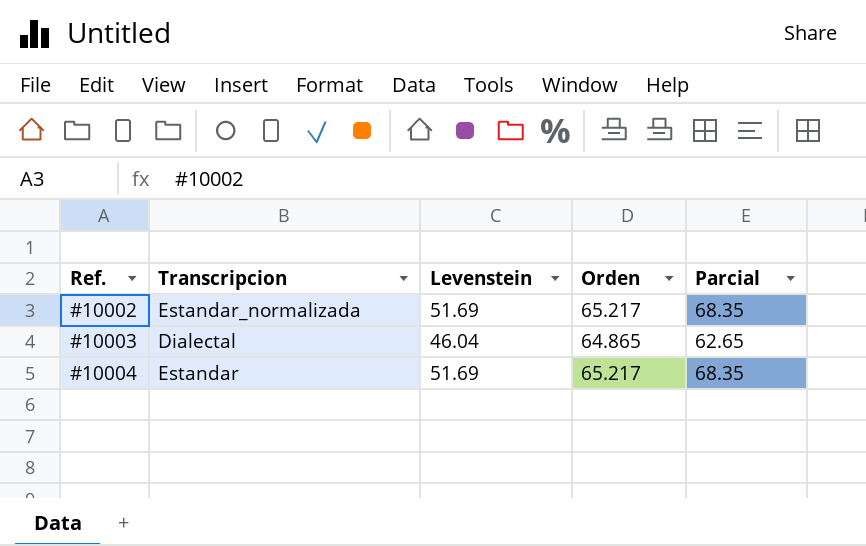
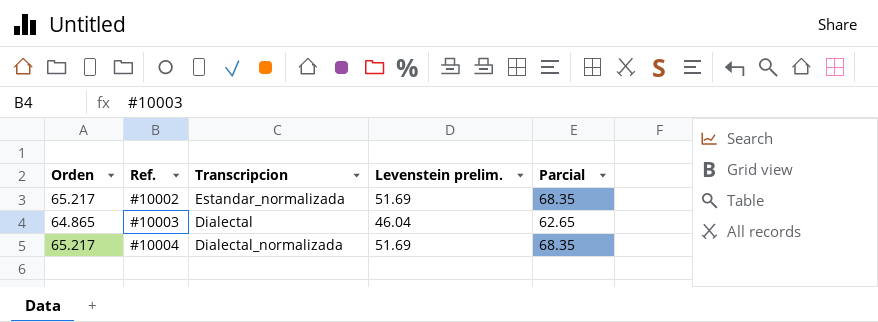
column Orden | position: 4 -> 1
column name: Levenstein -> Levenstein prelim.
#10004 | Transcripcion: Estandar -> Dialectal_normalizada

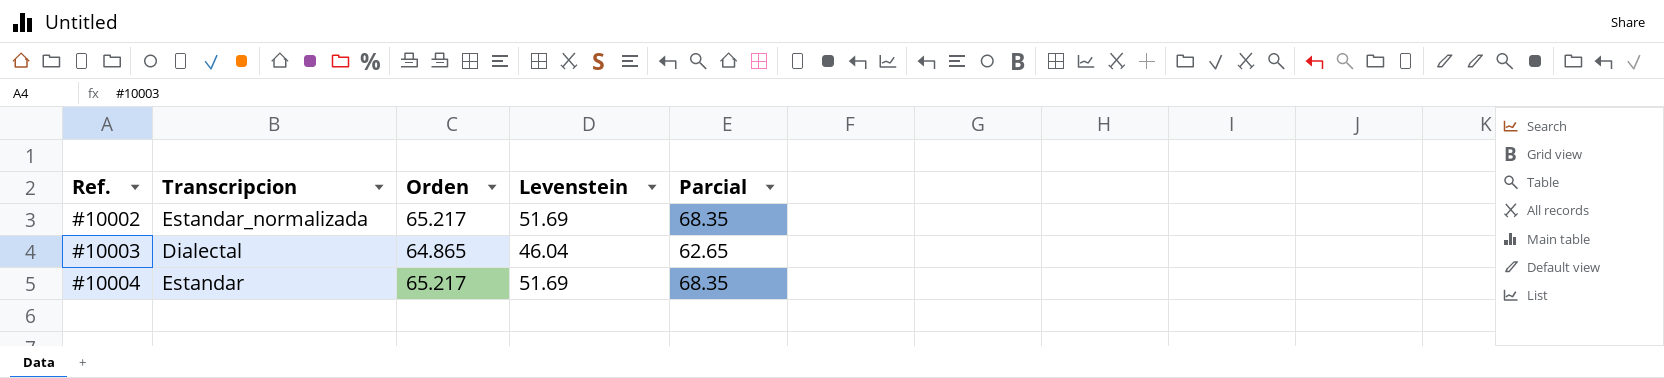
column Orden | position: 1 -> 3
column name: Levenstein prelim. -> Levenstein
#10004 | Transcripcion: Dialectal_normalizada -> Estandar

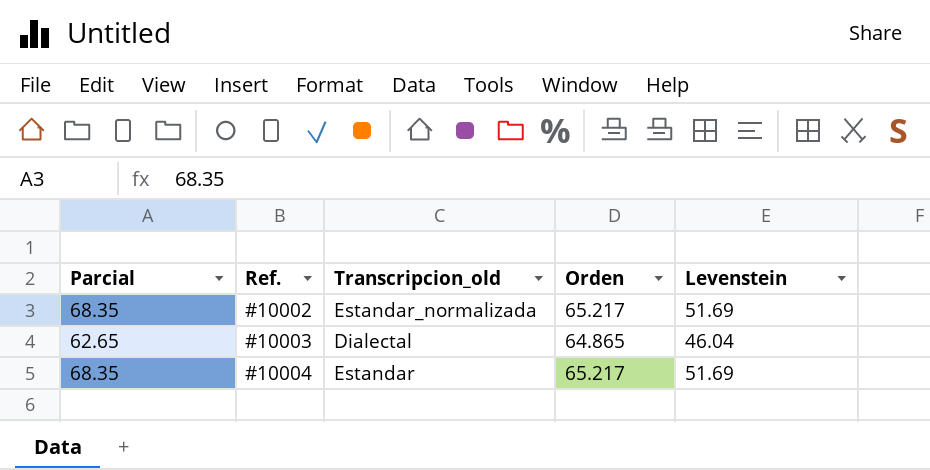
column Parcial | position: 5 -> 1
column name: Transcripcion -> Transcripcion_old

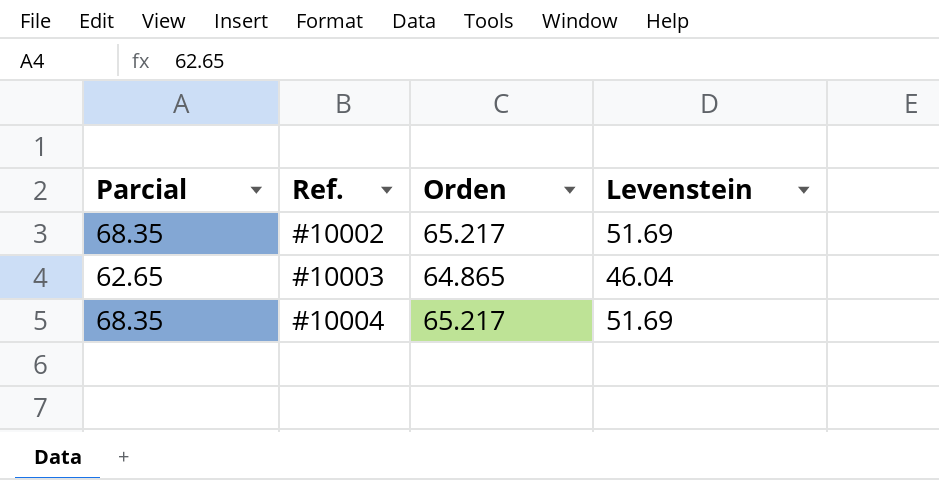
column Transcripcion_old | position: 3 -> none

